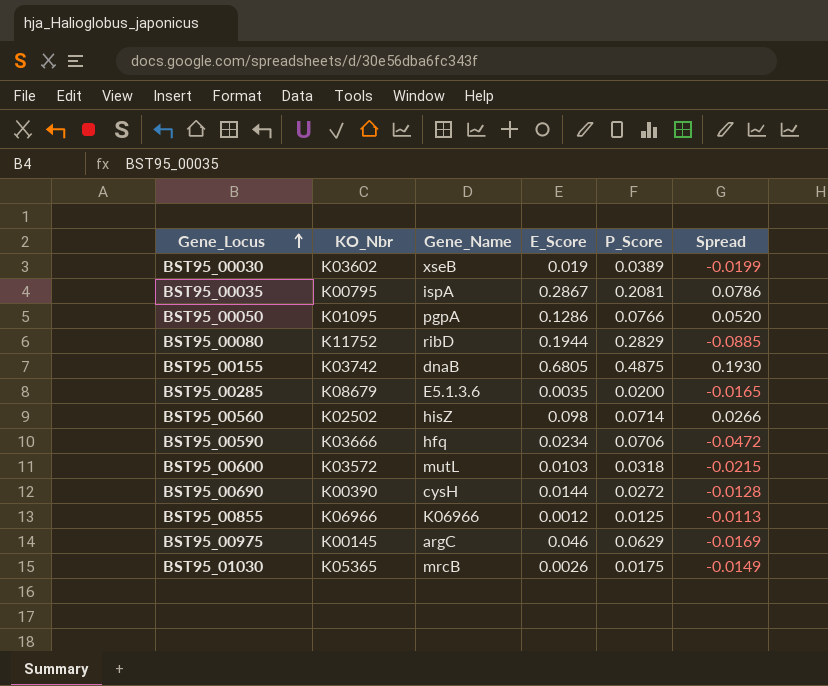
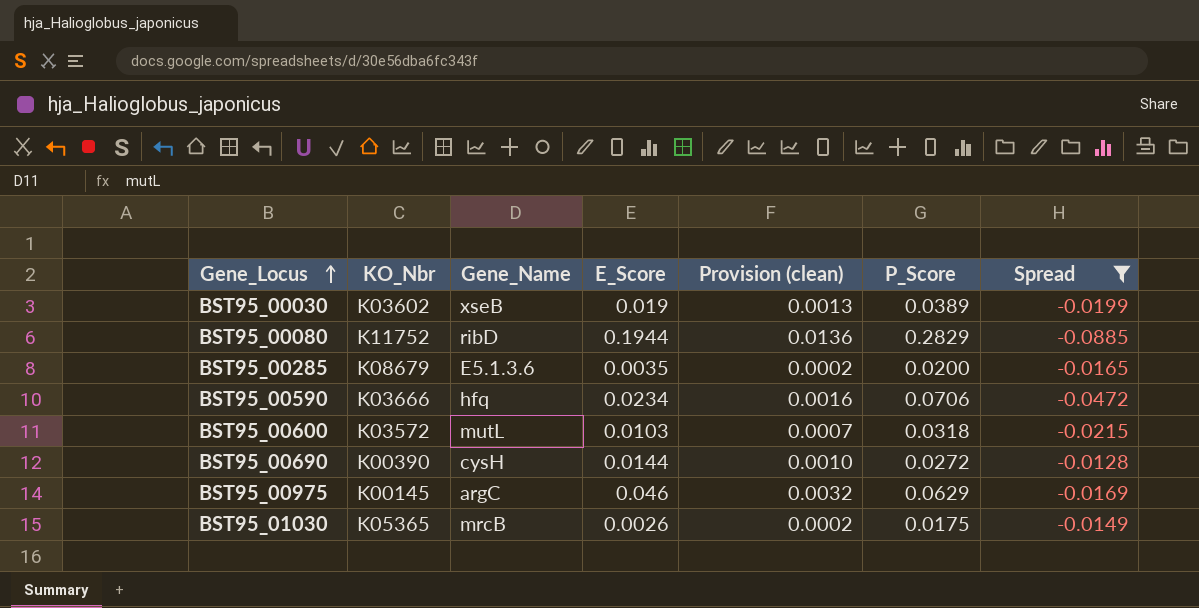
filter: none -> Spread <= -0.0128
column Provision (clean) | formula: none -> [E_Score] * 0.07

